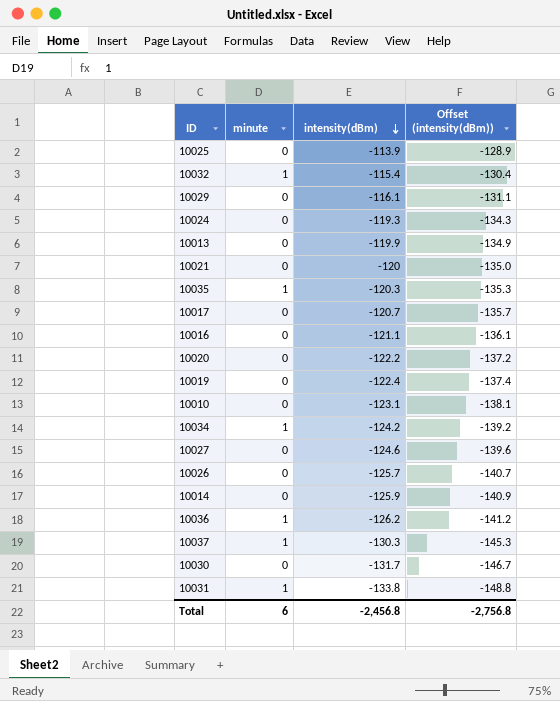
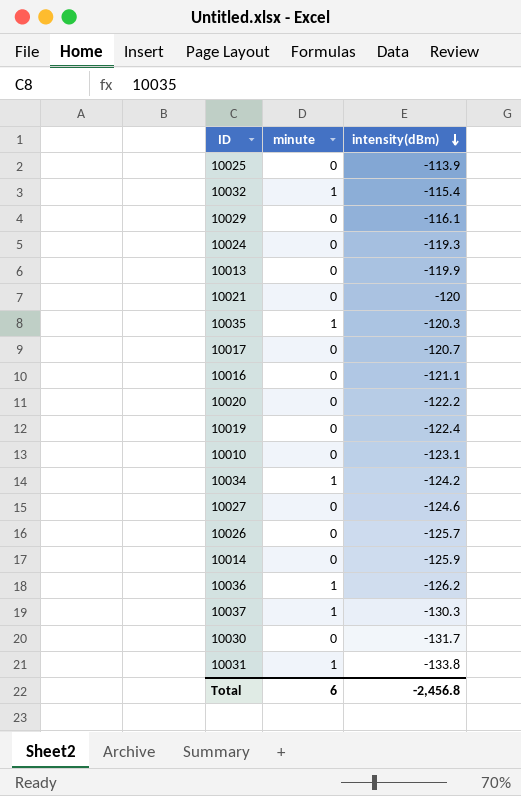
column Offset (intensity(dBm)) | formula: [intensity(dBm)] - 15 -> none

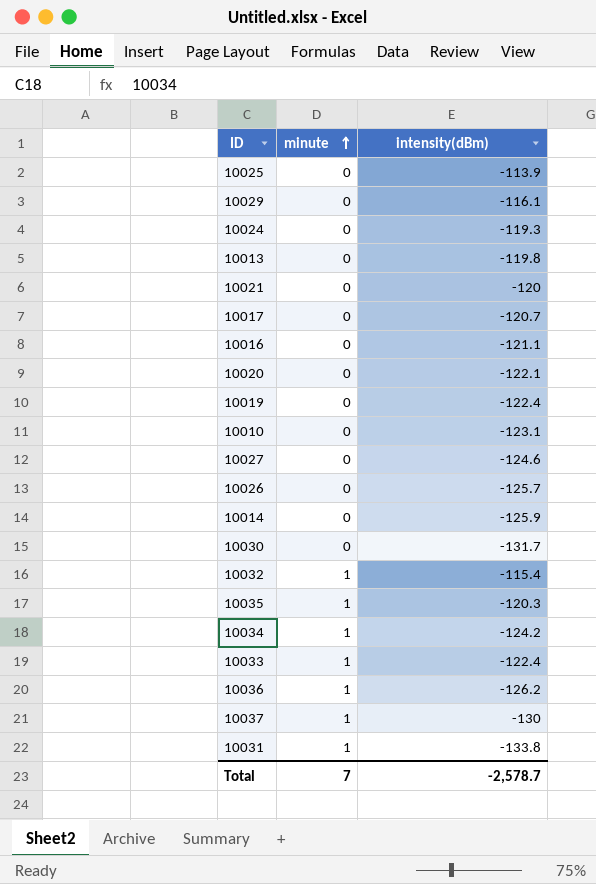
row order: intensity(dBm) descending -> minute ascending
10013 | intensity(dBm): -119.9 -> -119.8
10020 | intensity(dBm): -122.2 -> -122.1
row 10033: none -> 1 | -122.4
10037 | intensity(dBm): -130.3 -> -130
Total | minute: 6 -> 7
Total | intensity(dBm): -2,456.8 -> -2,578.7

